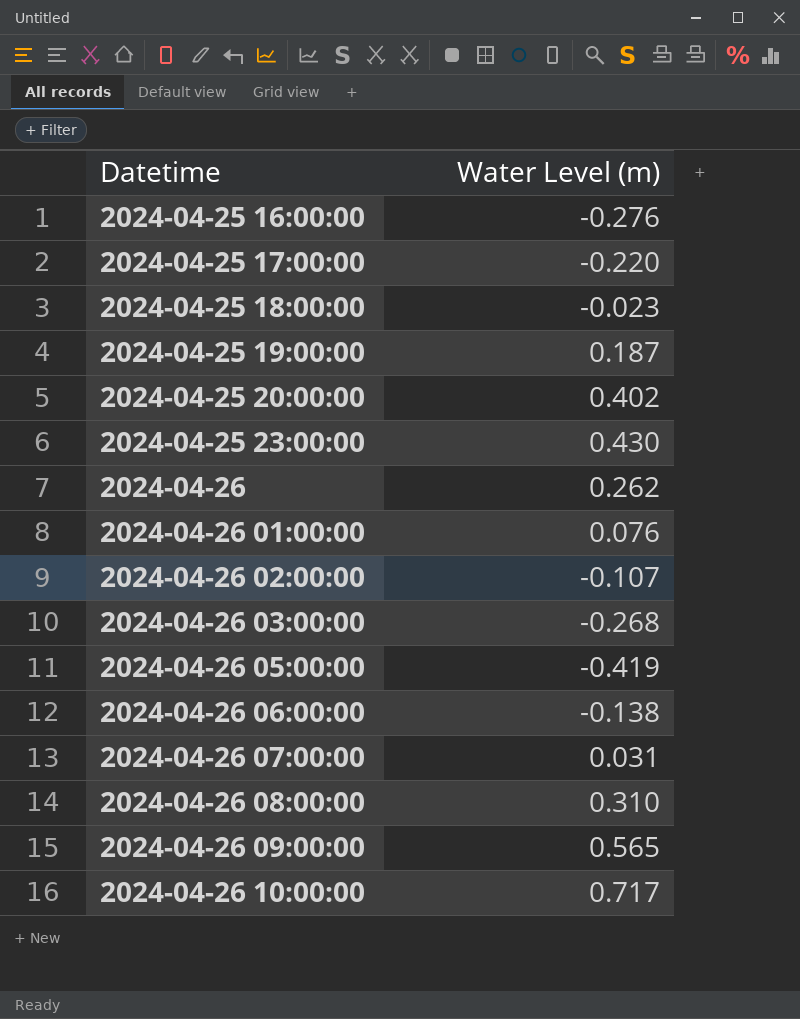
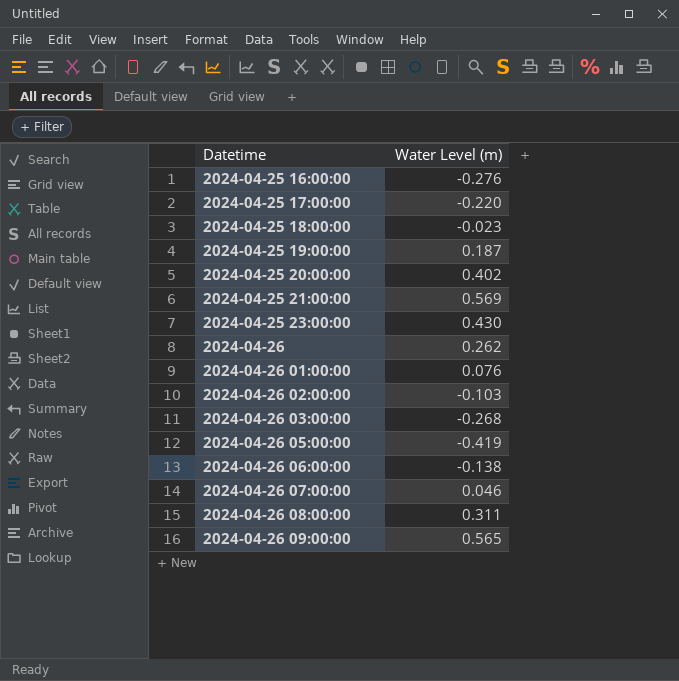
row 2024-04-26 10:00:00: 0.717 -> none
row 2024-04-25 21:00:00: none -> 0.569
2024-04-26 02:00:00 | Water Level (m): -0.107 -> -0.103
2024-04-26 07:00:00 | Water Level (m): 0.031 -> 0.046
2024-04-26 08:00:00 | Water Level (m): 0.310 -> 0.311

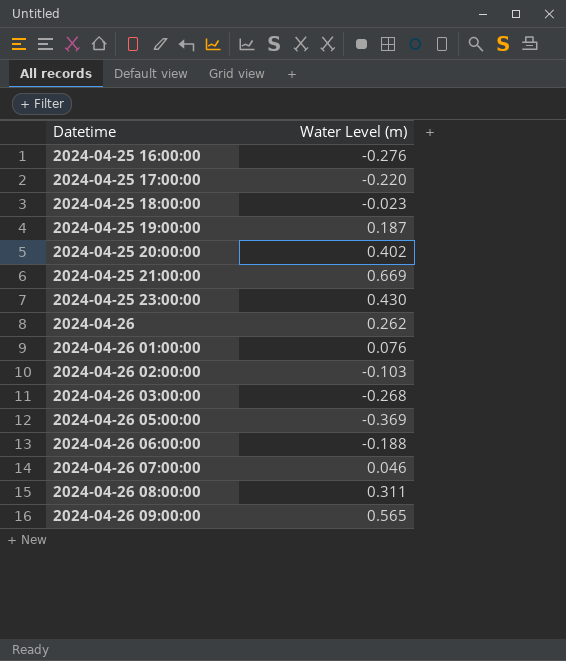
2024-04-25 21:00:00 | Water Level (m): 0.569 -> 0.669
2024-04-26 05:00:00 | Water Level (m): -0.419 -> -0.369
2024-04-26 06:00:00 | Water Level (m): -0.138 -> -0.188

